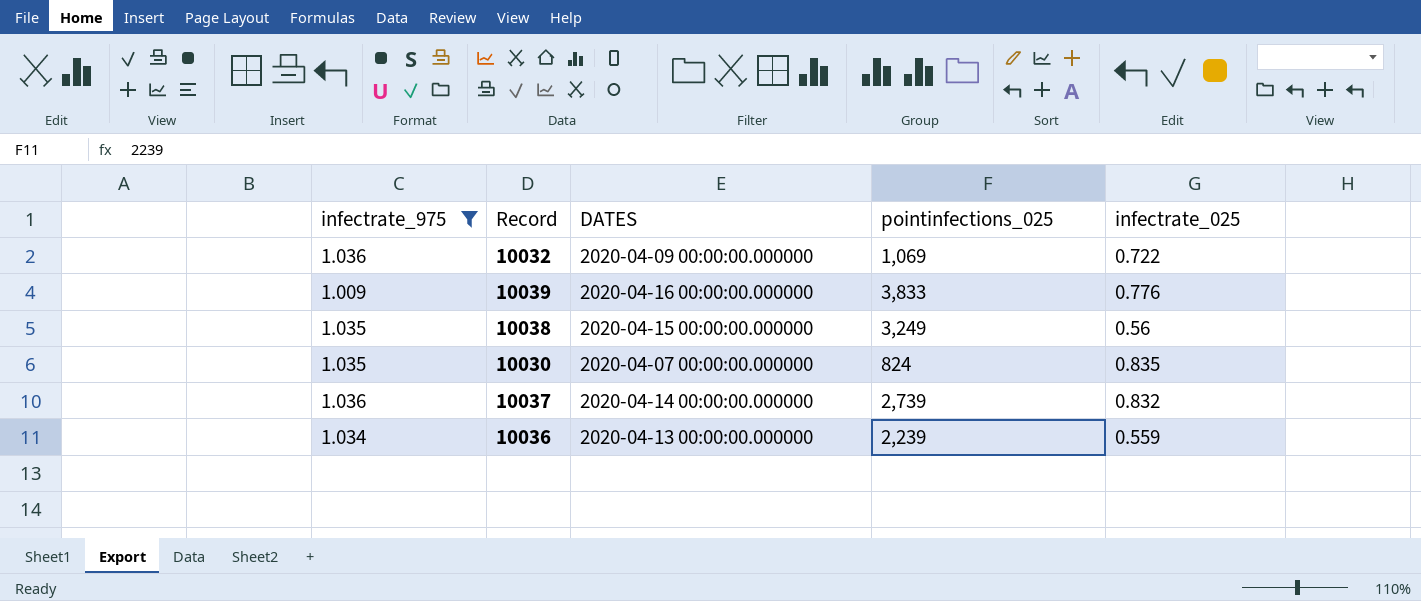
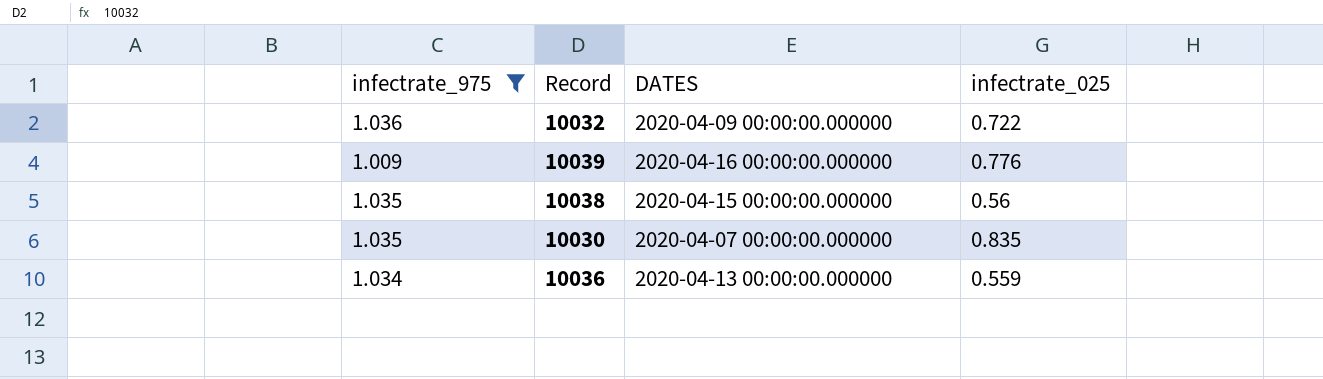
column pointinfections_025 | position: 4 -> none
row 10037: 1.036 | 2020-04-14 00:00:00.000000 | 2,739 | 0.832 -> none

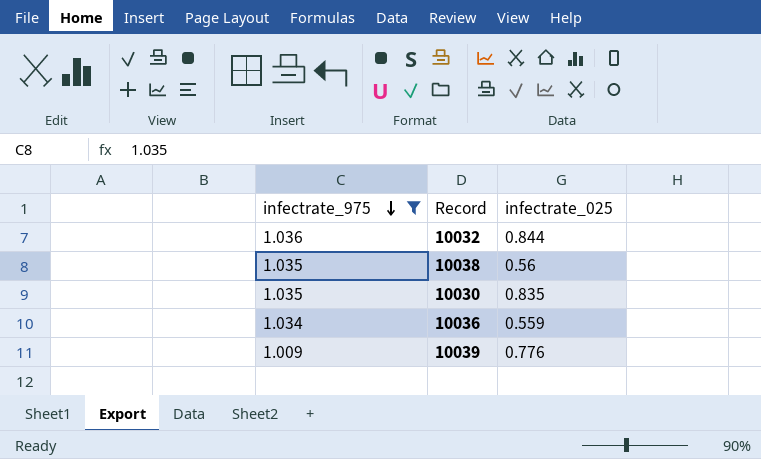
row order: none -> infectrate_975 descending
column DATES | position: 3 -> none
10032 | infectrate_025: 0.722 -> 0.844

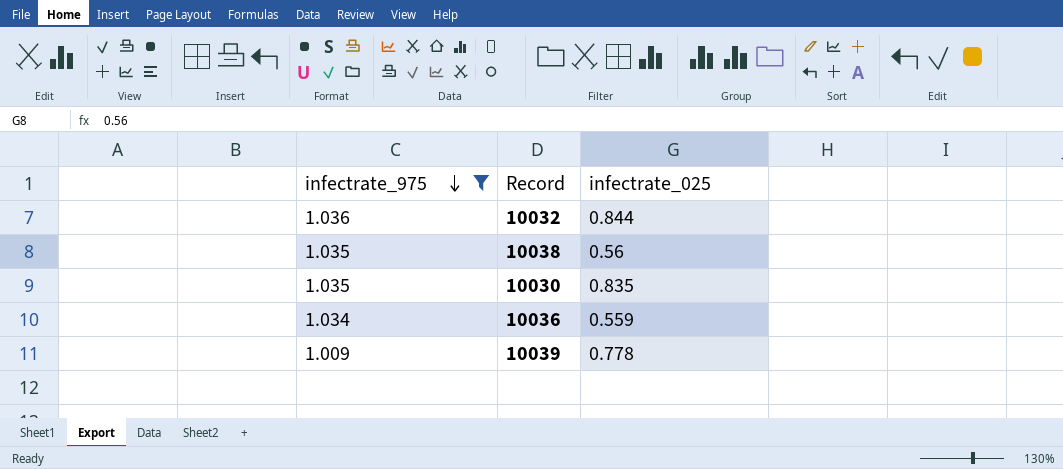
10039 | infectrate_025: 0.776 -> 0.778

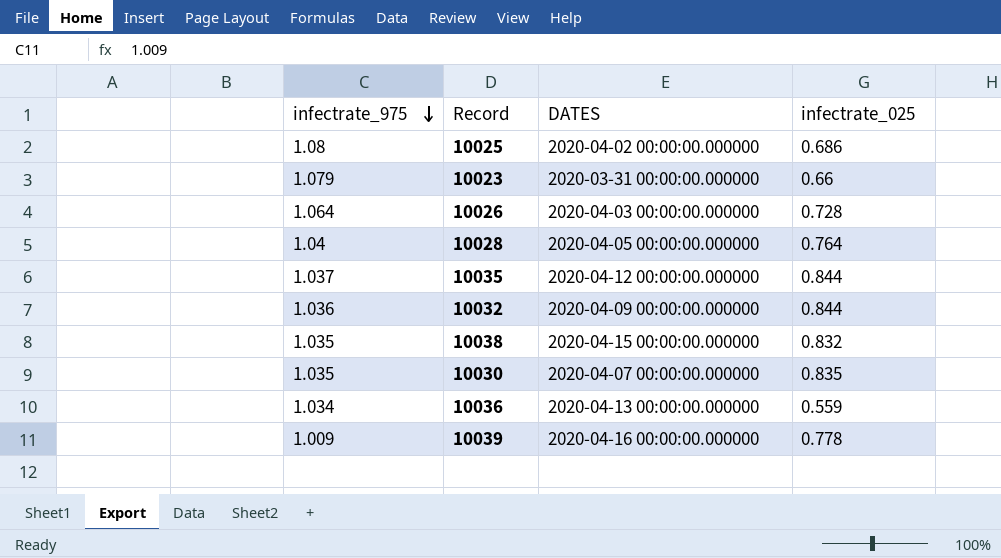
filter: infectrate_975 <= 1.036 -> none
column DATES | position: none -> 3
10038 | infectrate_025: 0.56 -> 0.832

